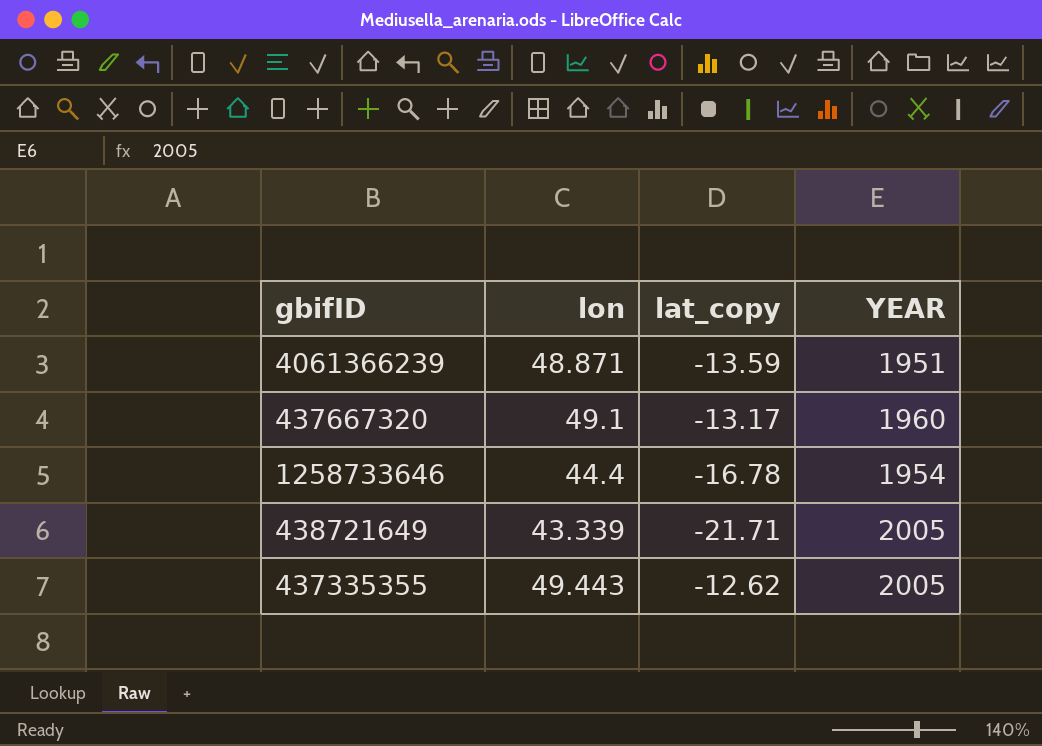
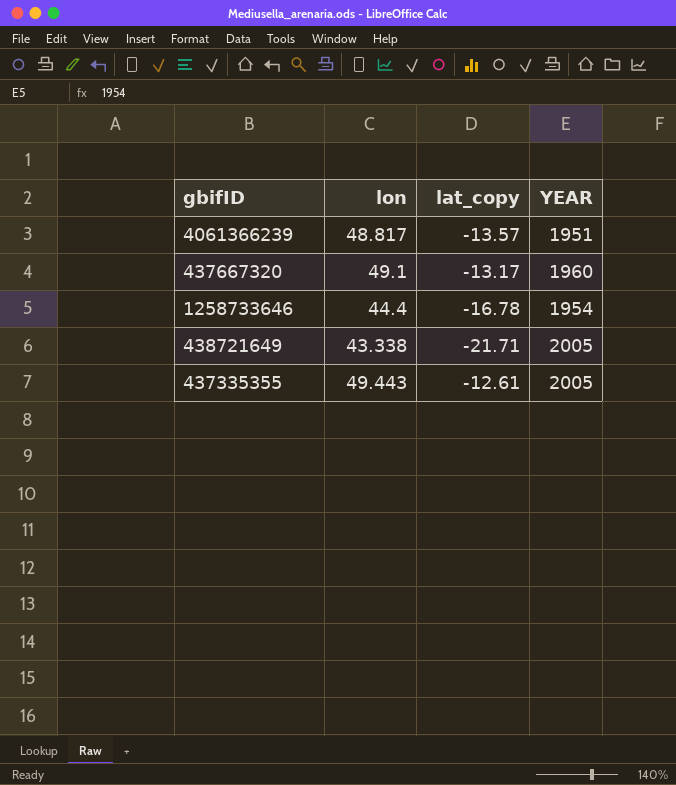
4061366239 | lon: 48.871 -> 48.817
4061366239 | lat_copy: -13.59 -> -13.57
438721649 | lon: 43.339 -> 43.338
437335355 | lat_copy: -12.62 -> -12.61

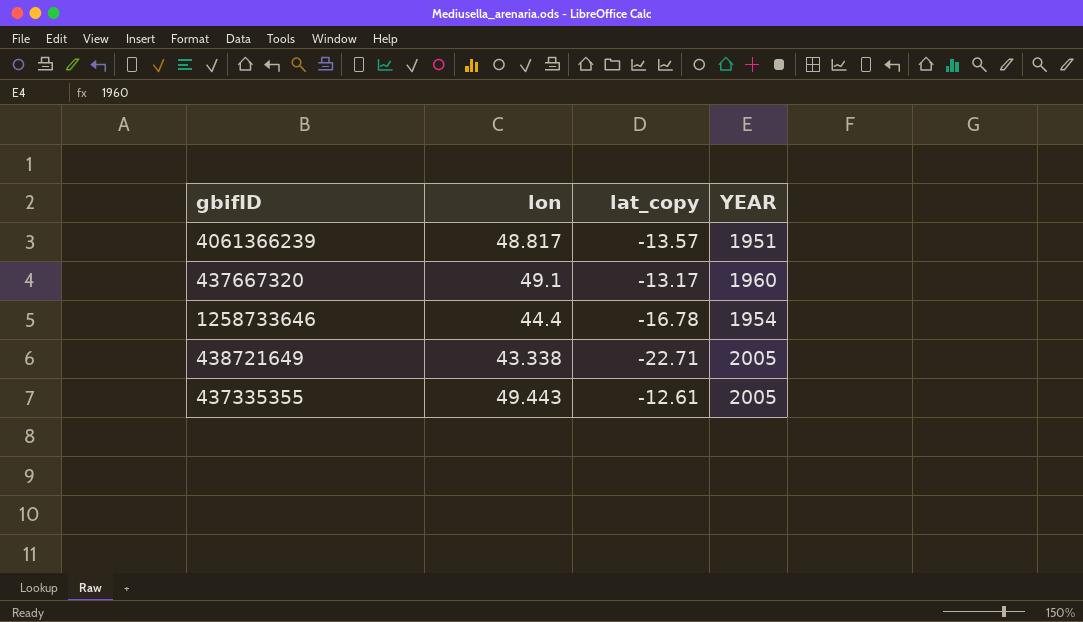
438721649 | lat_copy: -21.71 -> -22.71

